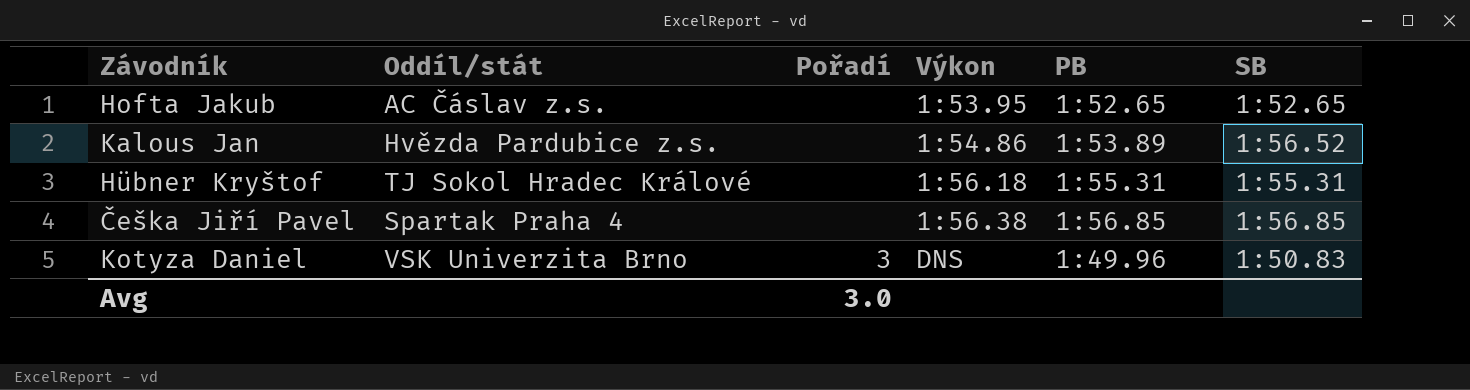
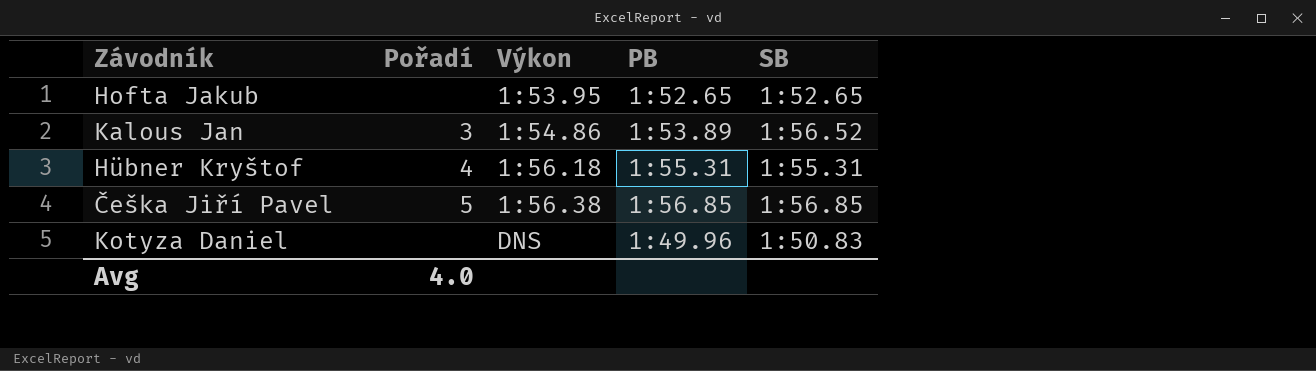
column Oddíl/stát | position: 2 -> none
Kalous Jan | Pořadí: none -> 3
Hübner Kryštof | Pořadí: none -> 4
Češka Jiří Pavel | Pořadí: none -> 5
Kotyza Daniel | Pořadí: 3 -> none
Avg | Pořadí: 3.0 -> 4.0

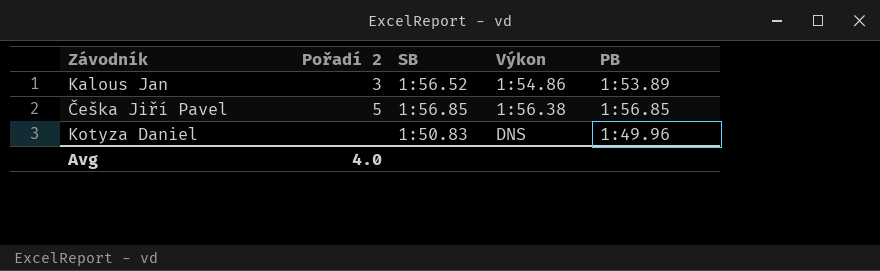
column name: Pořadí -> Pořadí 2
column SB | position: 5 -> 3
row Hofta Jakub: none | 1:53.95 | 1:52.65 | 1:52.65 -> none
row Hübner Kryštof: 4 | 1:56.18 | 1:55.31 | 1:55.31 -> none

